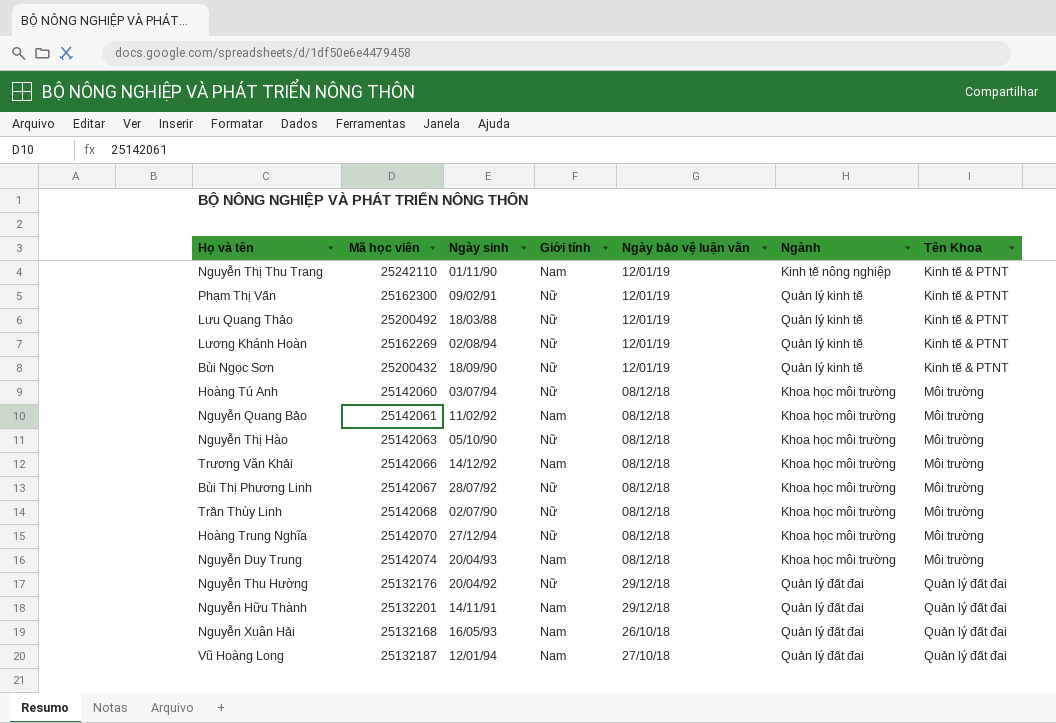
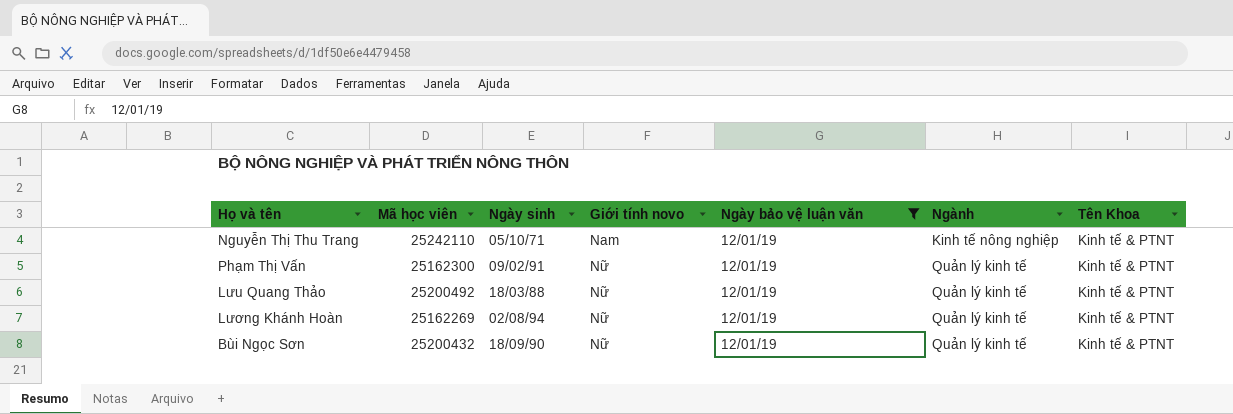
filter: none -> Ngày bảo vệ luận văn = 12/01/19
column name: Giới tính -> Giới tính novo
Nguyễn Thị Thu Trang | Ngày sinh: 01/11/90 -> 05/10/71

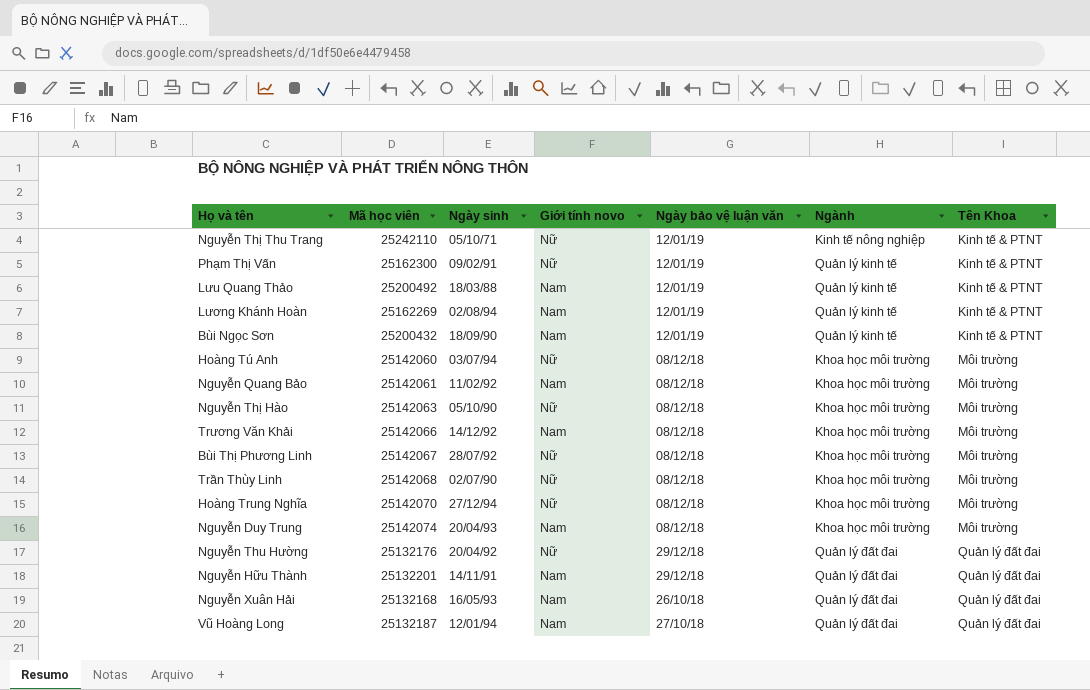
filter: Ngày bảo vệ luận văn = 12/01/19 -> none
Nguyễn Thị Thu Trang | Giới tính novo: Nam -> Nữ
Lưu Quang Thảo | Giới tính novo: Nữ -> Nam
Lương Khánh Hoàn | Giới tính novo: Nữ -> Nam
Bùi Ngọc Sơn | Giới tính novo: Nữ -> Nam

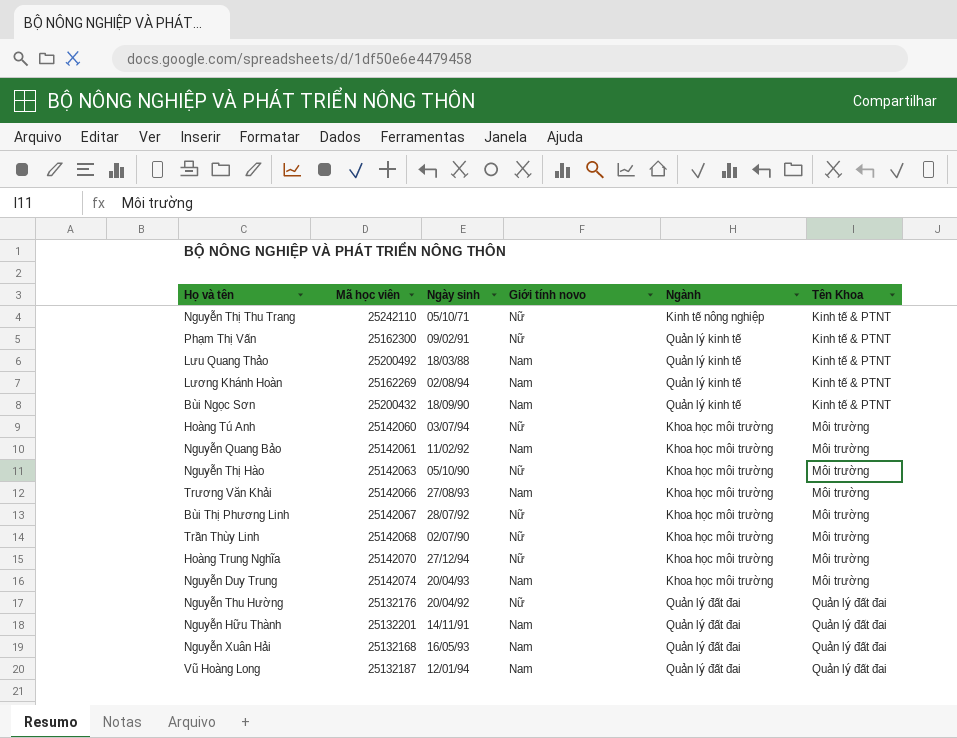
column Ngày bảo vệ luận văn | position: 5 -> none
Trương Văn Khải | Ngày sinh: 14/12/92 -> 27/08/93

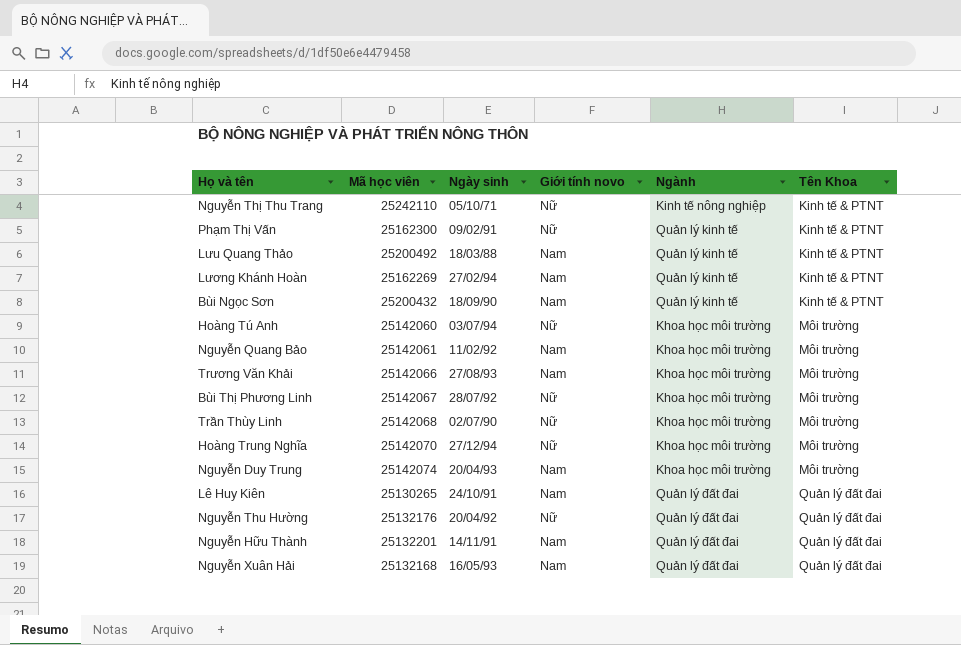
row Nguyễn Thị Hào: 25142063 | 05/10/90 | Nữ | Khoa học môi trường | Môi trường -> none
row Vũ Hoàng Long: 25132187 | 12/01/94 | Nam | Quản lý đất đai | Quản lý đất đai -> none
Lương Khánh Hoàn | Ngày sinh: 02/08/94 -> 27/02/94
row Lê Huy Kiên: none -> 25130265 | 24/10/91 | Nam | Quản lý đất đai | Quản lý đất đai

